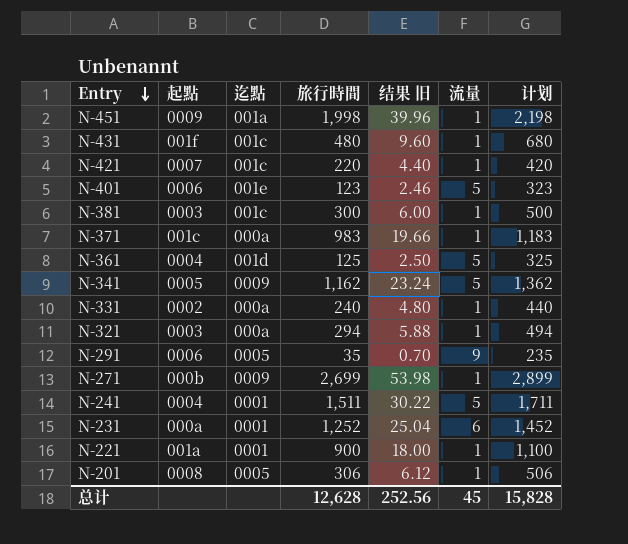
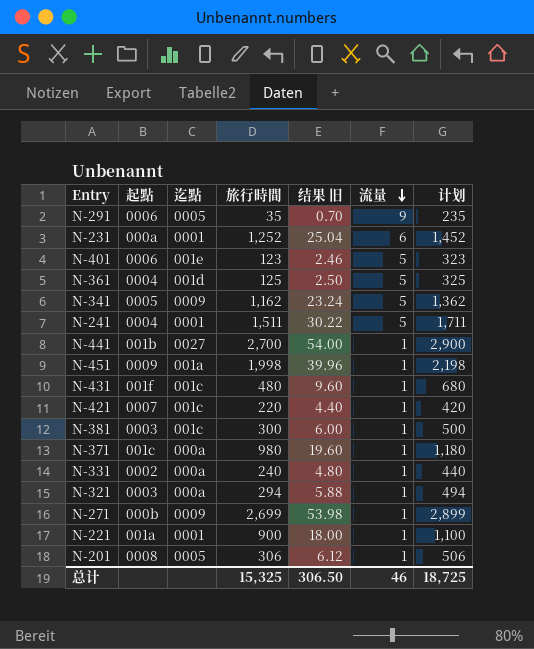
row order: Entry descending -> 流量 descending
row N-441: none -> 001b | 0027 | 2,700 | 54.00 | 1 | 2,900
N-371 | 旅行時間: 983 -> 980
N-371 | 结果 旧: 19.66 -> 19.60
N-371 | 计划: 1,183 -> 1,180
总计 | 旅行時間: 12,628 -> 15,325
总计 | 结果 旧: 252.56 -> 306.50
总计 | 流量: 45 -> 46
总计 | 计划: 15,828 -> 18,725

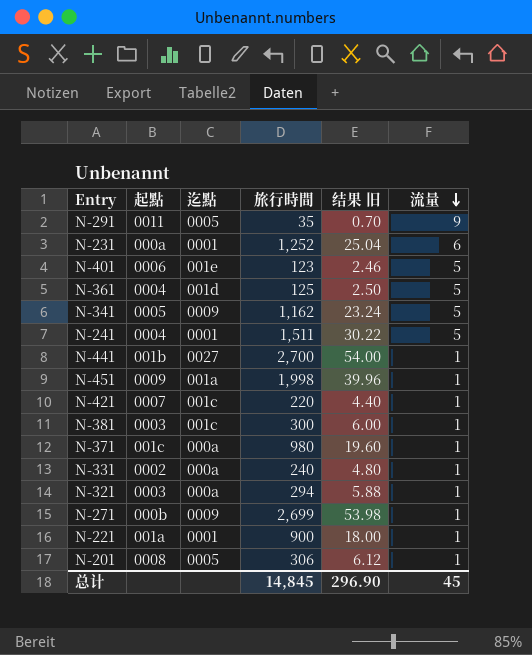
column 计划 | formula: [旅行時間] + 200 -> none
row N-431: 001f | 001c | 480 | 9.60 | 1 | 680 -> none
N-291 | 起點: 0006 -> 0011
总计 | 旅行時間: 15,325 -> 14,845
总计 | 结果 旧: 306.50 -> 296.90
总计 | 流量: 46 -> 45

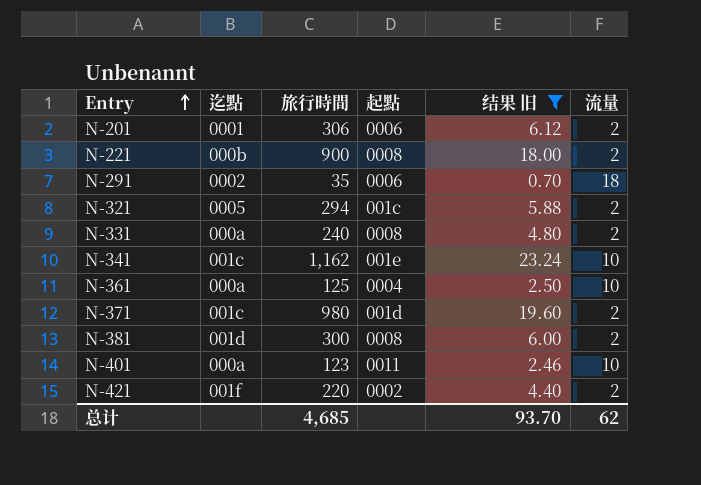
filter: none -> 结果 旧 <= 23.24
row order: 流量 descending -> Entry ascending
column 起點 | position: 2 -> 4
N-201 | 迄點: 0005 -> 0001
N-201 | 起點: 0008 -> 0006
N-201 | 流量: 1 -> 2
N-221 | 迄點: 0001 -> 000b
N-221 | 起點: 001a -> 0008
N-221 | 流量: 1 -> 2
N-291 | 迄點: 0005 -> 0002
N-291 | 起點: 0011 -> 0006
N-291 | 流量: 9 -> 18
N-321 | 迄點: 000a -> 0005
N-321 | 起點: 0003 -> 001c
N-321 | 流量: 1 -> 2
N-331 | 起點: 0002 -> 0008
N-331 | 流量: 1 -> 2
N-341 | 迄點: 0009 -> 001c
N-341 | 起點: 0005 -> 001e
N-341 | 流量: 5 -> 10
N-361 | 迄點: 001d -> 000a
N-361 | 流量: 5 -> 10
N-371 | 迄點: 000a -> 001c
N-371 | 起點: 001c -> 001d
N-371 | 流量: 1 -> 2
N-381 | 迄點: 001c -> 001d
N-381 | 起點: 0003 -> 0008
N-381 | 流量: 1 -> 2
N-401 | 迄點: 001e -> 000a
N-401 | 起點: 0006 -> 0011
N-401 | 流量: 5 -> 10
N-421 | 迄點: 001c -> 001f
N-421 | 起點: 0007 -> 0002
N-421 | 流量: 1 -> 2
总计 | 旅行時間: 14,845 -> 4,685
总计 | 结果 旧: 296.90 -> 93.70
总计 | 流量: 45 -> 62

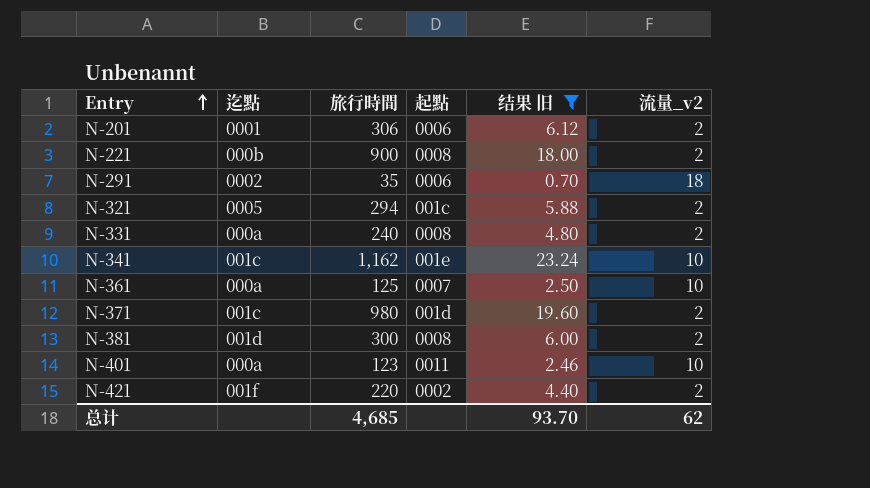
column name: 流量 -> 流量_v2
N-361 | 起點: 0004 -> 0007

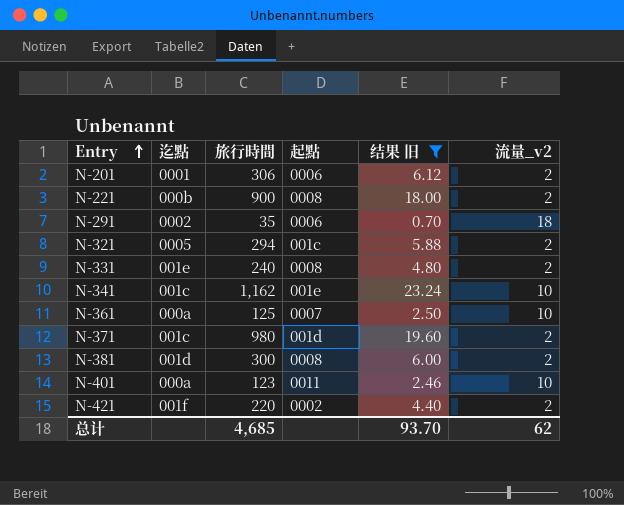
N-331 | 迄點: 000a -> 001e

